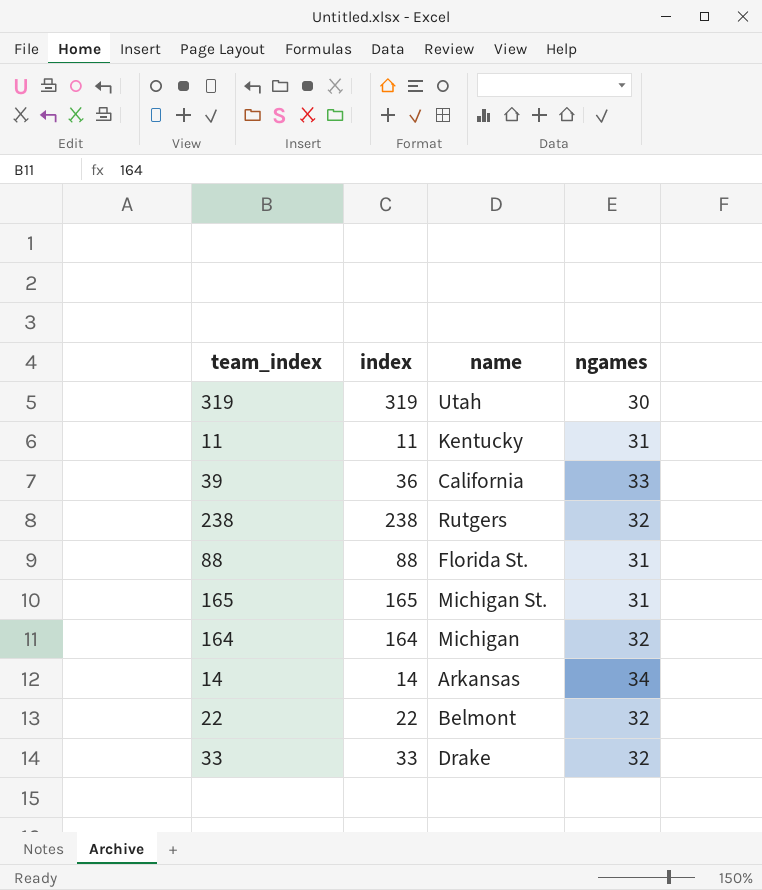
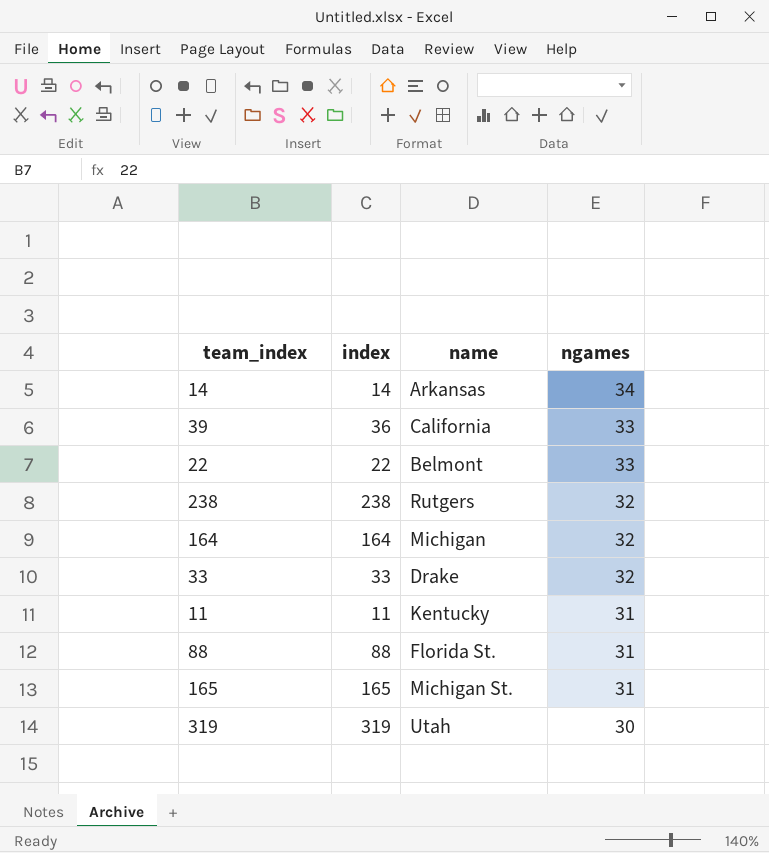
row order: none -> ngames descending
22 | ngames: 32 -> 33

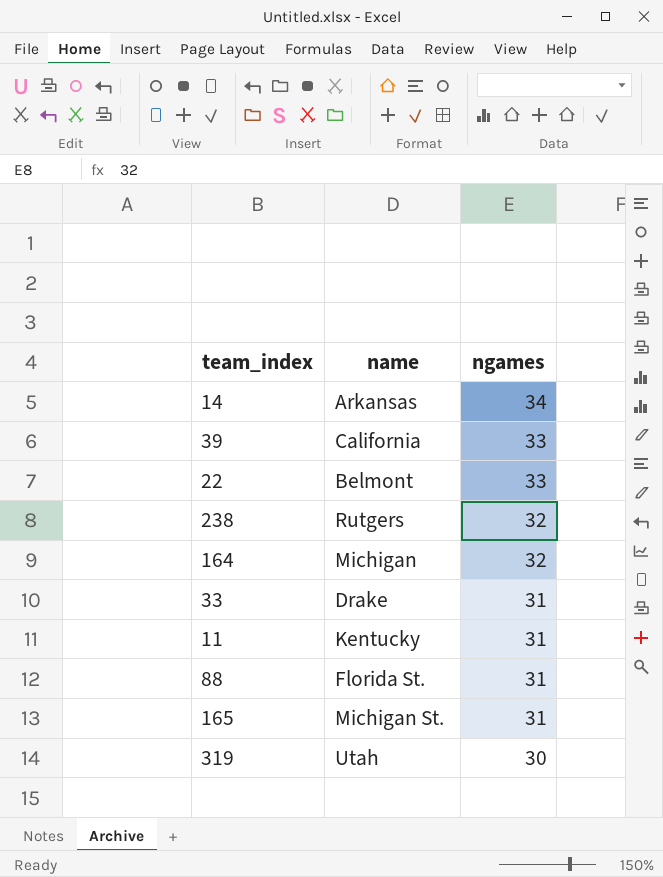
column index | position: 2 -> none
33 | ngames: 32 -> 31

